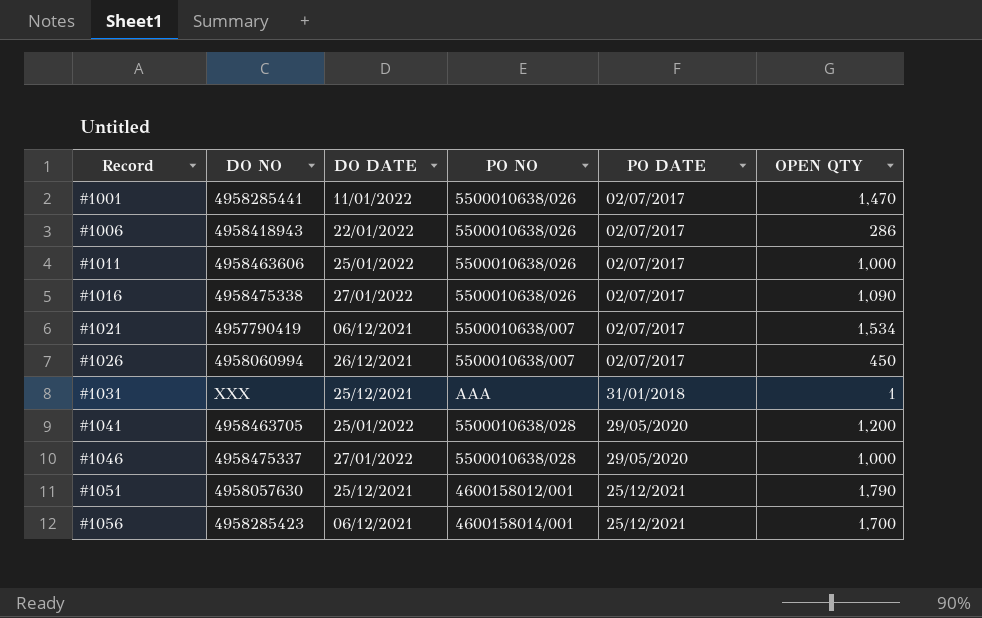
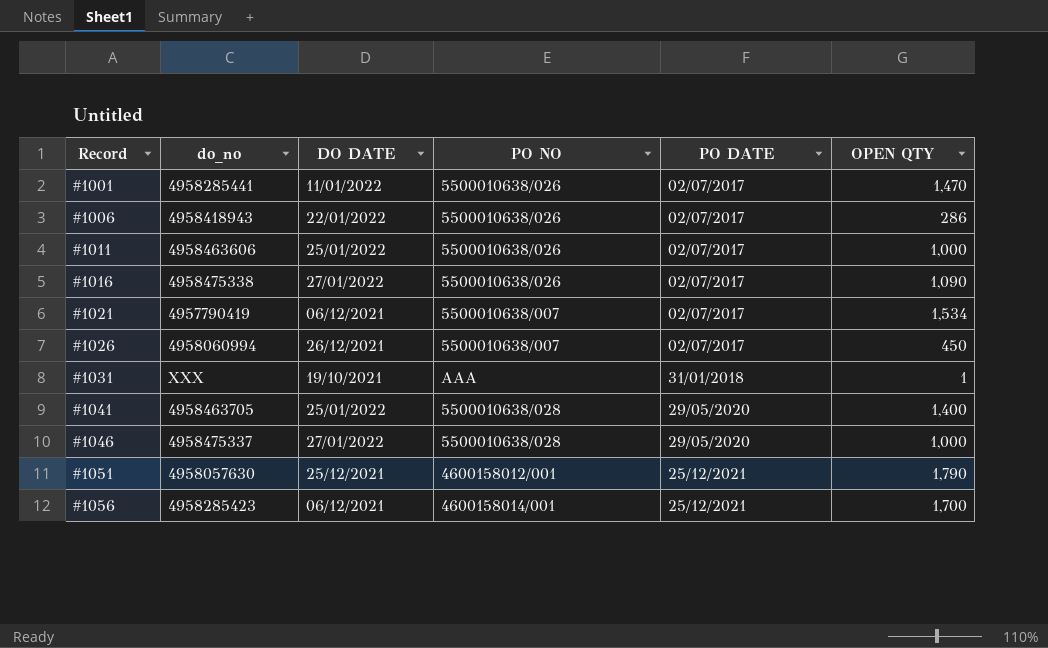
column name: DO NO -> do_no
#1031 | DO DATE: 25/12/2021 -> 19/10/2021
#1041 | OPEN QTY: 1,200 -> 1,400

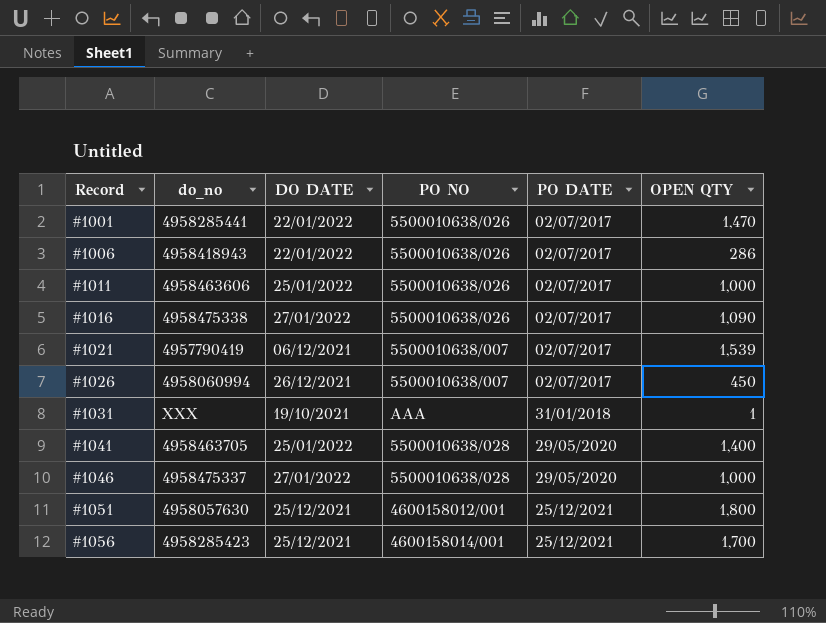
#1001 | DO DATE: 11/01/2022 -> 22/01/2022
#1021 | OPEN QTY: 1,534 -> 1,539
#1051 | OPEN QTY: 1,790 -> 1,800
#1056 | DO DATE: 06/12/2021 -> 25/12/2021

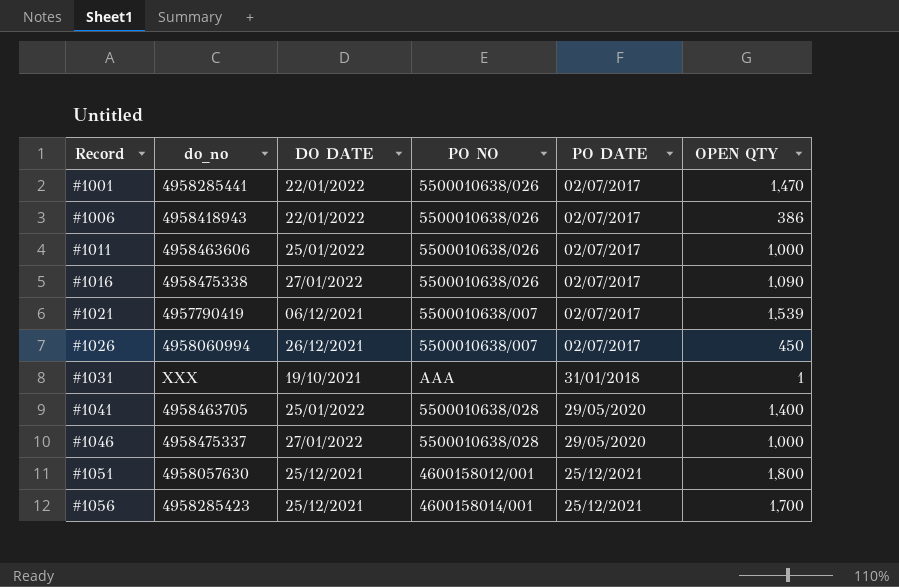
#1006 | OPEN QTY: 286 -> 386

